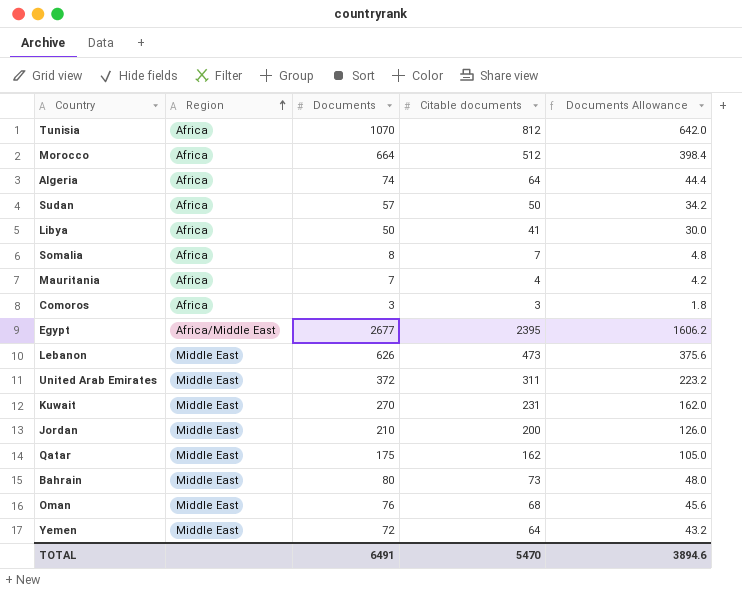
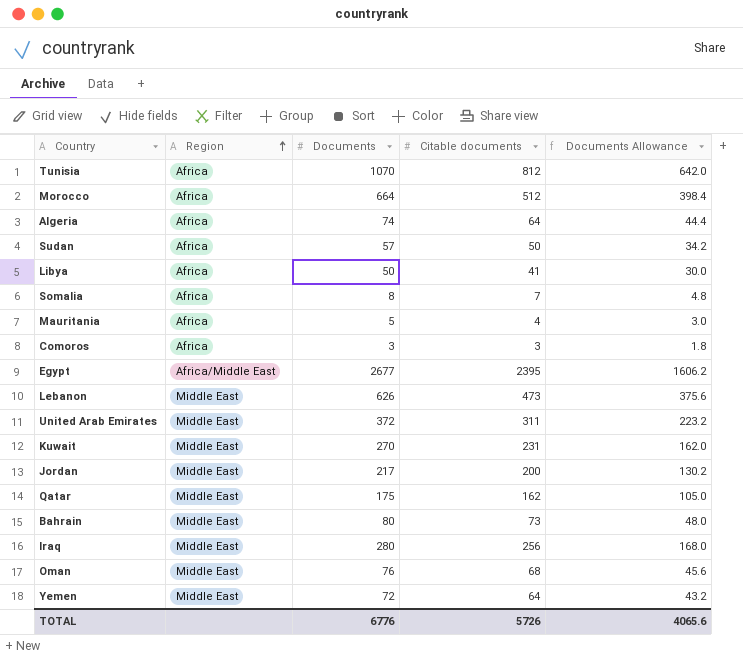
Mauritania | Documents: 7 -> 5
Mauritania | Documents Allowance: 4.2 -> 3.0
Jordan | Documents: 210 -> 217
Jordan | Documents Allowance: 126.0 -> 130.2
row Iraq: none -> Middle East | 280 | 256 | 168.0
TOTAL | Documents: 6491 -> 6776
TOTAL | Citable documents: 5470 -> 5726
TOTAL | Documents Allowance: 3894.6 -> 4065.6

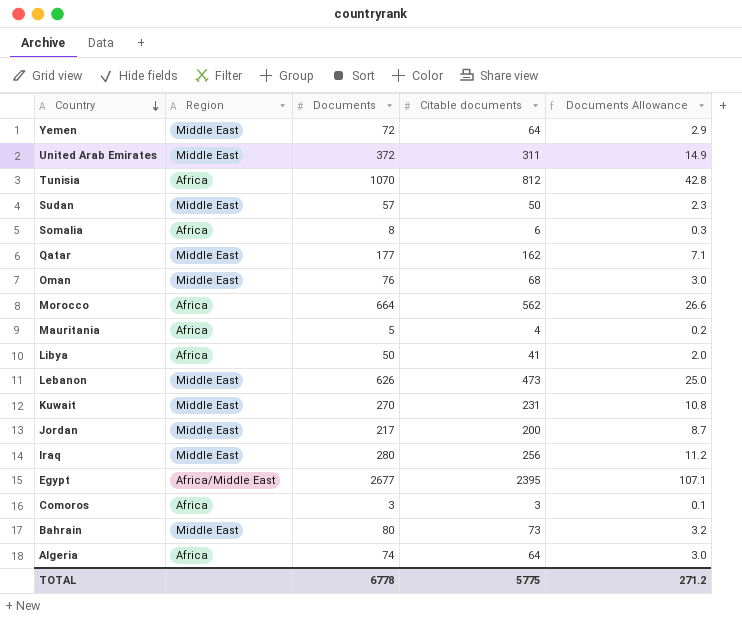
row order: Region ascending -> Country descending
column Documents Allowance | formula: [Documents] * 0.6 -> [Documents] * 0.04
Sudan | Region: Africa -> Middle East
Somalia | Citable documents: 7 -> 6
Qatar | Documents: 175 -> 177
Morocco | Citable documents: 512 -> 562
TOTAL | Documents: 6776 -> 6778
TOTAL | Citable documents: 5726 -> 5775
TOTAL | Documents Allowance: 4065.6 -> 271.2

